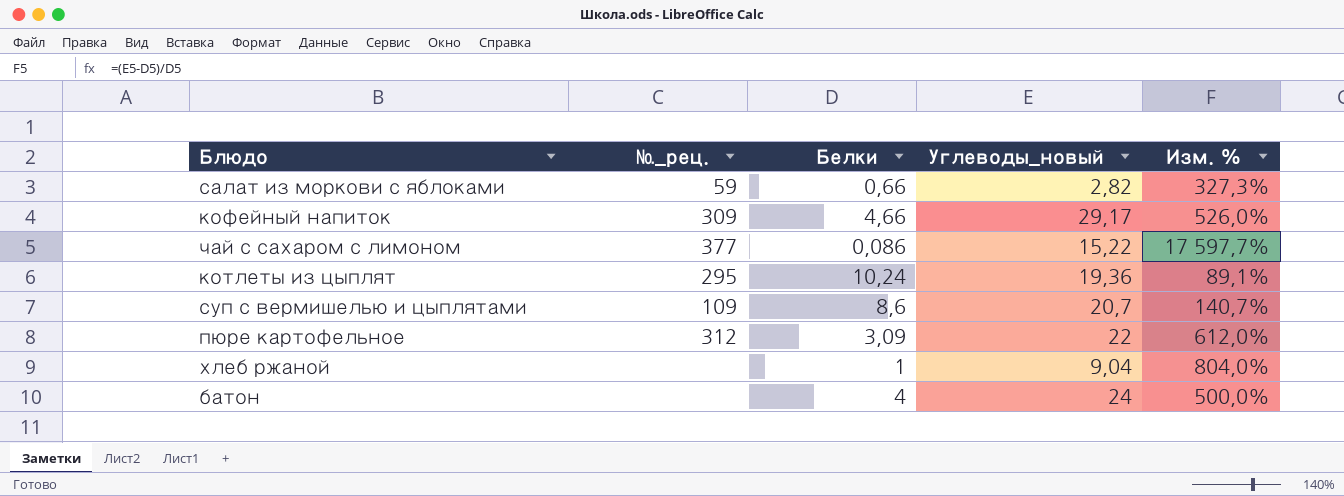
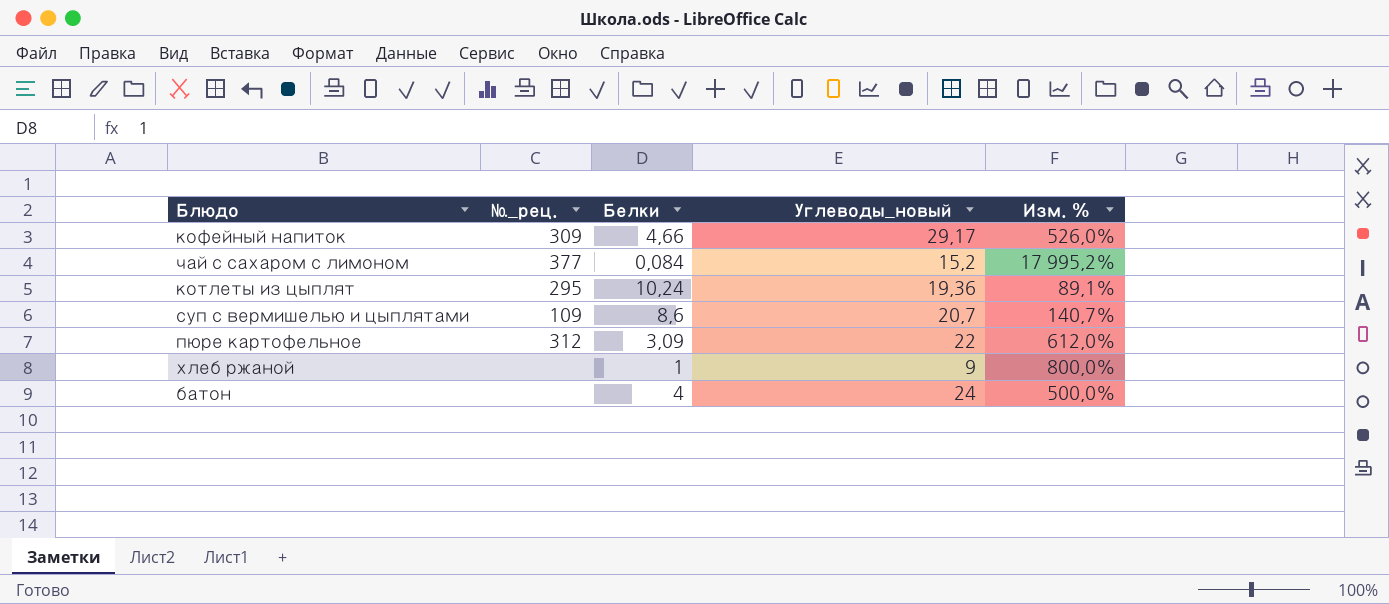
row салат из моркови с яблоками: 59 | 0,66 | 2,82 | 327,3% -> none
чай с сахаром с лимоном | Белки: 0,086 -> 0,084
чай с сахаром с лимоном | Углеводы_новый: 15,22 -> 15,2
чай с сахаром с лимоном | Изм. %: 17 597,7% -> 17 995,2%
хлеб ржаной | Углеводы_новый: 9,04 -> 9
хлеб ржаной | Изм. %: 804,0% -> 800,0%

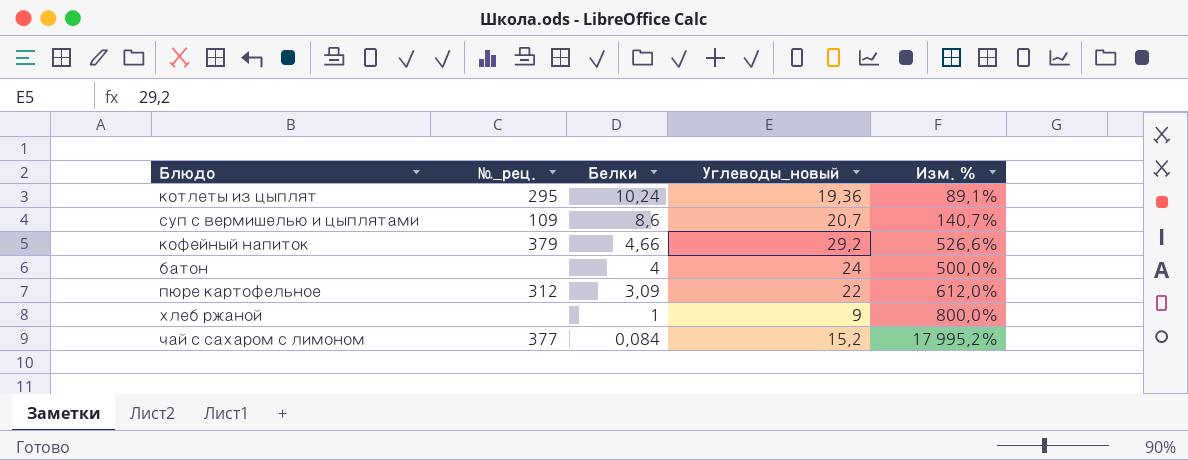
row order: none -> Белки descending
кофейный напиток | №_рец.: 309 -> 379
кофейный напиток | Углеводы_новый: 29,17 -> 29,2
кофейный напиток | Изм. %: 526,0% -> 526,6%

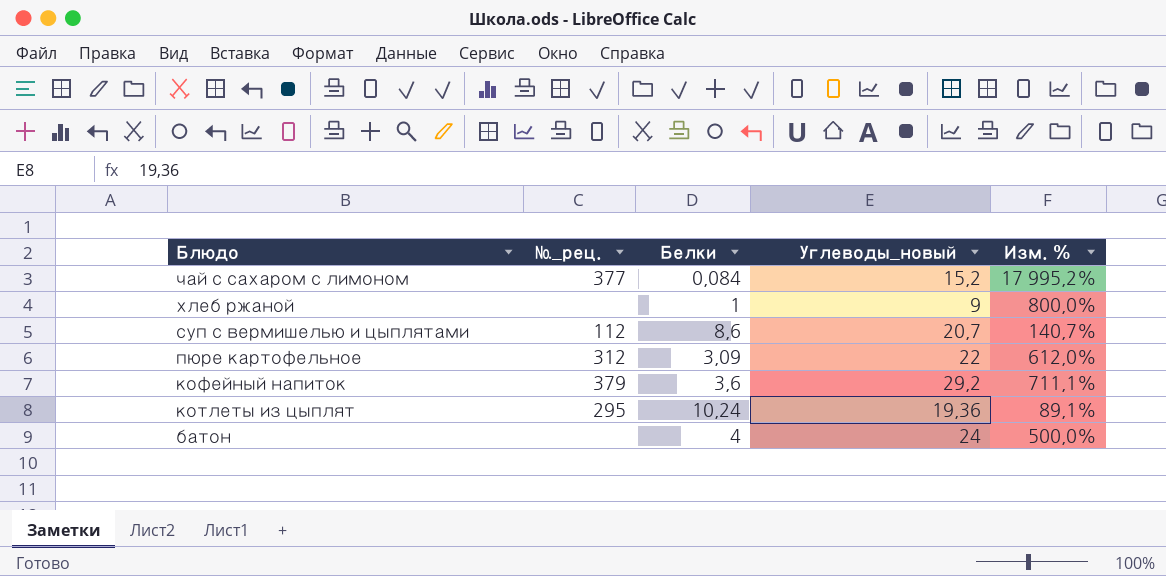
row order: Белки descending -> Блюдо descending
суп с вермишелью и цыплятами | №_рец.: 109 -> 112
кофейный напиток | Белки: 4,66 -> 3,6
кофейный напиток | Изм. %: 526,6% -> 711,1%

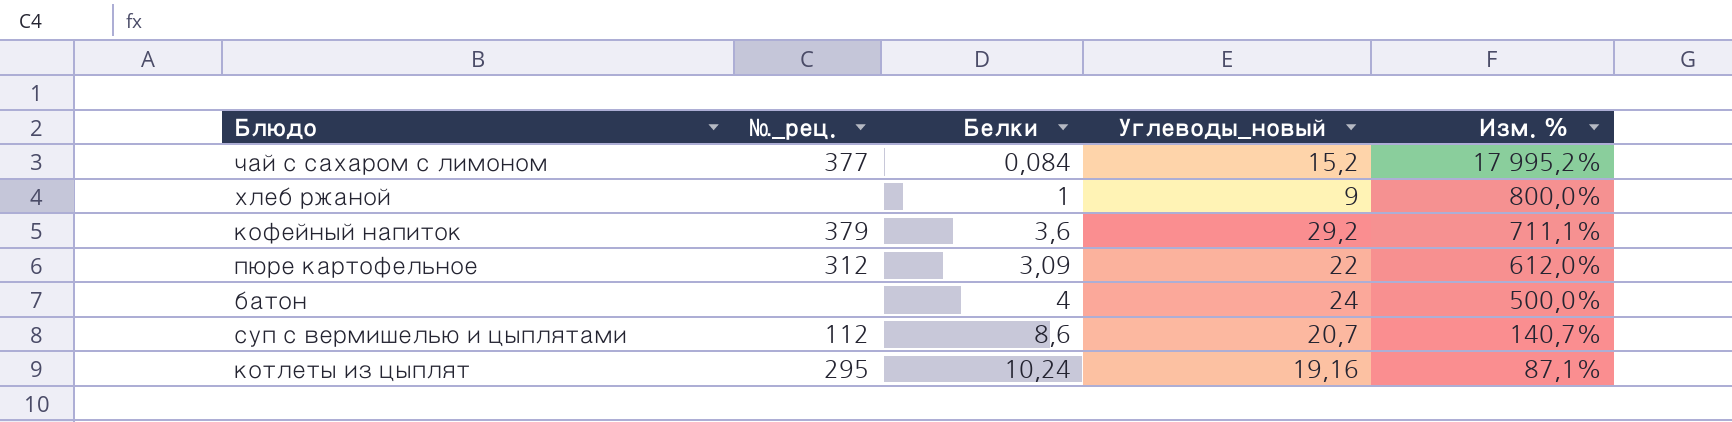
row order: Блюдо descending -> Изм. % descending
котлеты из цыплят | Углеводы_новый: 19,36 -> 19,16
котлеты из цыплят | Изм. %: 89,1% -> 87,1%

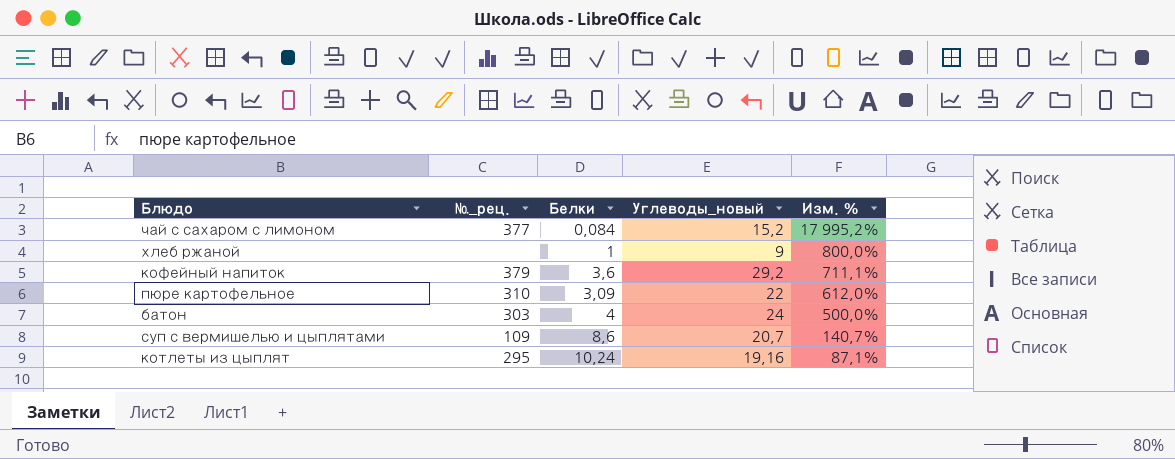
пюре картофельное | №_рец.: 312 -> 310
батон | №_рец.: none -> 303
суп с вермишелью и цыплятами | №_рец.: 112 -> 109

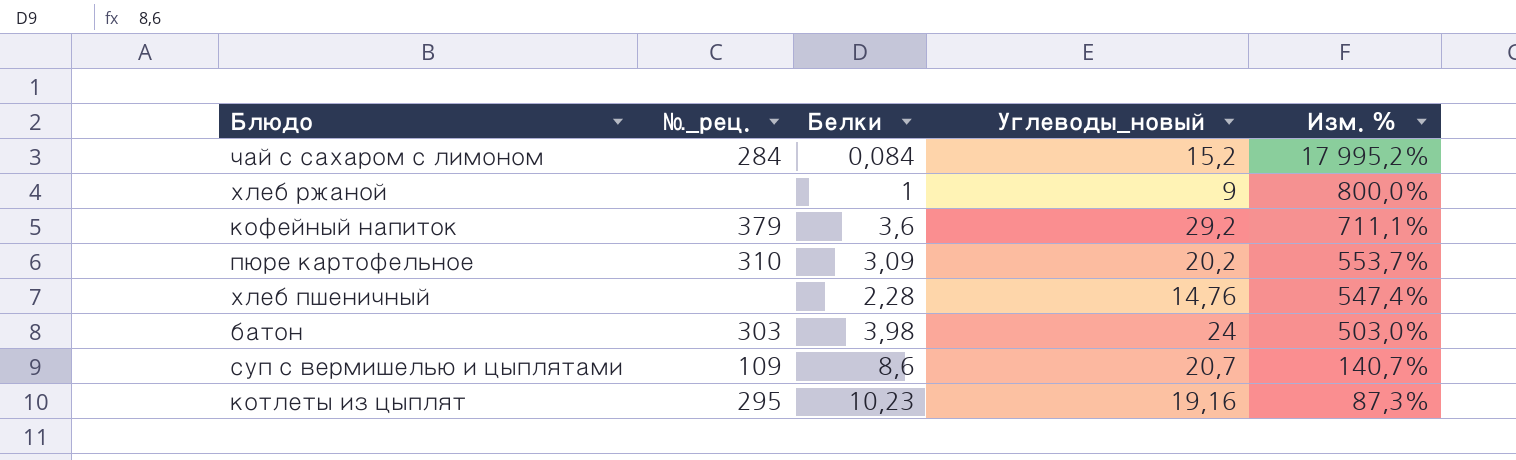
чай с сахаром с лимоном | №_рец.: 377 -> 284
пюре картофельное | Углеводы_новый: 22 -> 20,2
пюре картофельное | Изм. %: 612,0% -> 553,7%
row хлеб пшеничный: none -> none | 2,28 | 14,76 | 547,4%
батон | Белки: 4 -> 3,98
батон | Изм. %: 500,0% -> 503,0%
котлеты из цыплят | Белки: 10,24 -> 10,23
котлеты из цыплят | Изм. %: 87,1% -> 87,3%

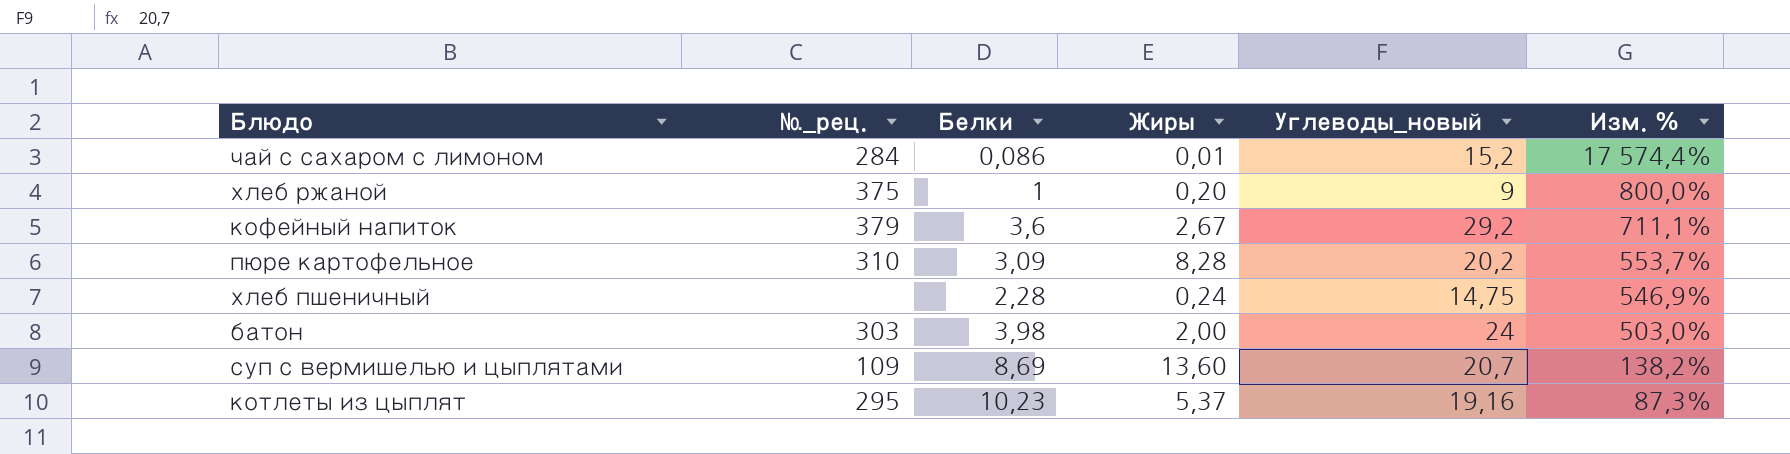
column Жиры | position: none -> 4
чай с сахаром с лимоном | Белки: 0,084 -> 0,086
чай с сахаром с лимоном | Изм. %: 17 995,2% -> 17 574,4%
хлеб ржаной | №_рец.: none -> 375
хлеб пшеничный | Углеводы_новый: 14,76 -> 14,75
хлеб пшеничный | Изм. %: 547,4% -> 546,9%
суп с вермишелью и цыплятами | Белки: 8,6 -> 8,69
суп с вермишелью и цыплятами | Изм. %: 140,7% -> 138,2%

